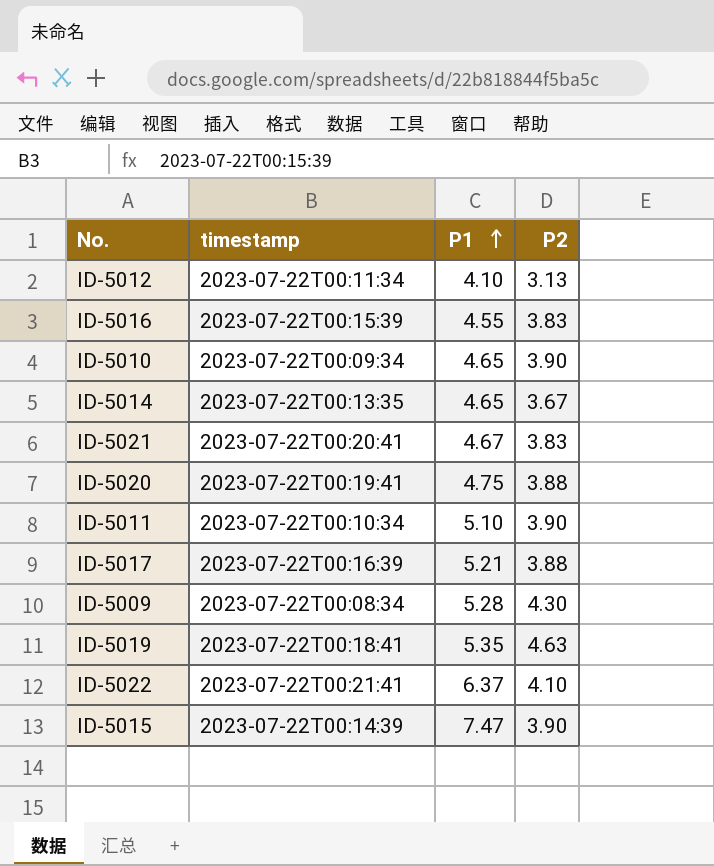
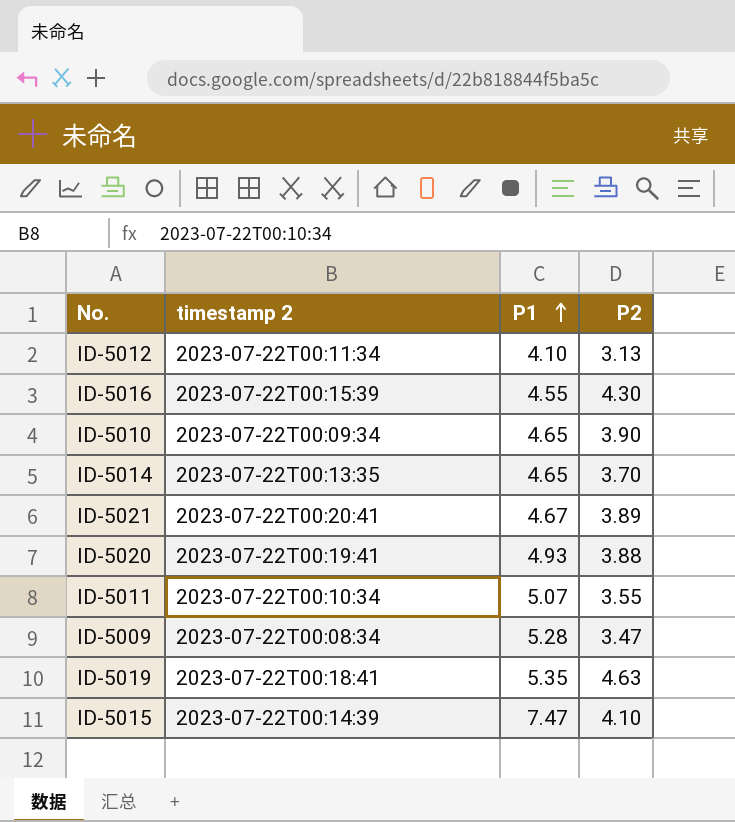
column name: timestamp -> timestamp 2
row ID-5017: 2023-07-22T00:16:39 | 5.21 | 3.88 -> none
row ID-5022: 2023-07-22T00:21:41 | 6.37 | 4.10 -> none
ID-5016 | P2: 3.83 -> 4.30
ID-5014 | P2: 3.67 -> 3.70
ID-5021 | P2: 3.83 -> 3.89
ID-5020 | P1: 4.75 -> 4.93
ID-5011 | P1: 5.10 -> 5.07
ID-5011 | P2: 3.90 -> 3.55
ID-5009 | P2: 4.30 -> 3.47
ID-5015 | P2: 3.90 -> 4.10

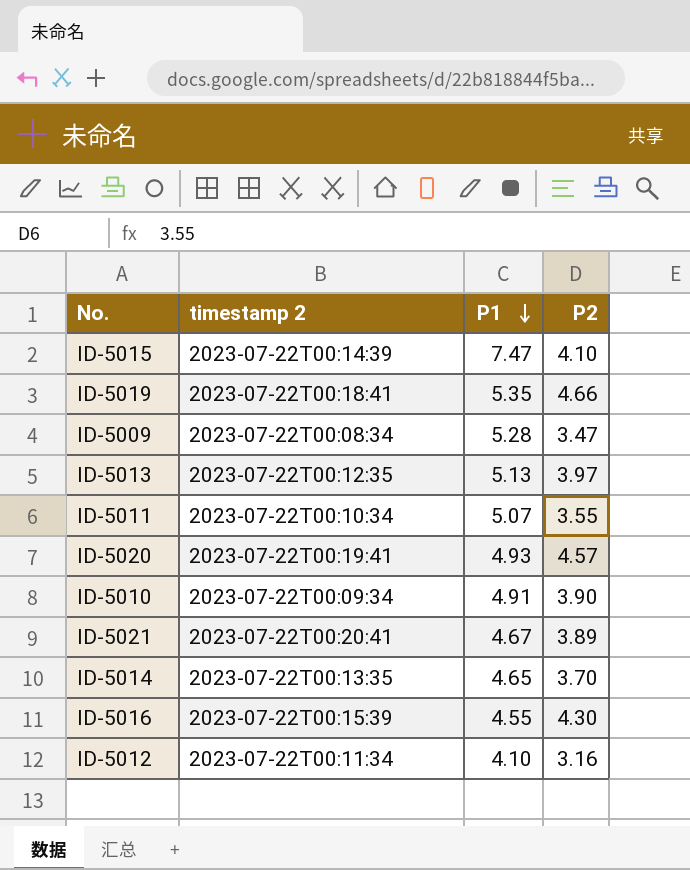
row order: P1 ascending -> P1 descending
ID-5019 | P2: 4.63 -> 4.66
row ID-5013: none -> 2023-07-22T00:12:35 | 5.13 | 3.97
ID-5020 | P2: 3.88 -> 4.57
ID-5010 | P1: 4.65 -> 4.91
ID-5012 | P2: 3.13 -> 3.16

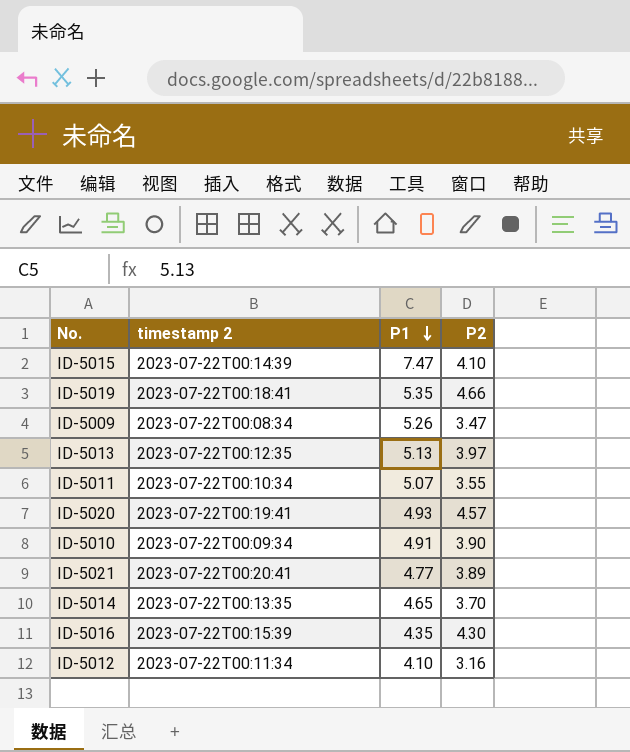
ID-5009 | P1: 5.28 -> 5.26
ID-5021 | P1: 4.67 -> 4.77
ID-5016 | P1: 4.55 -> 4.35

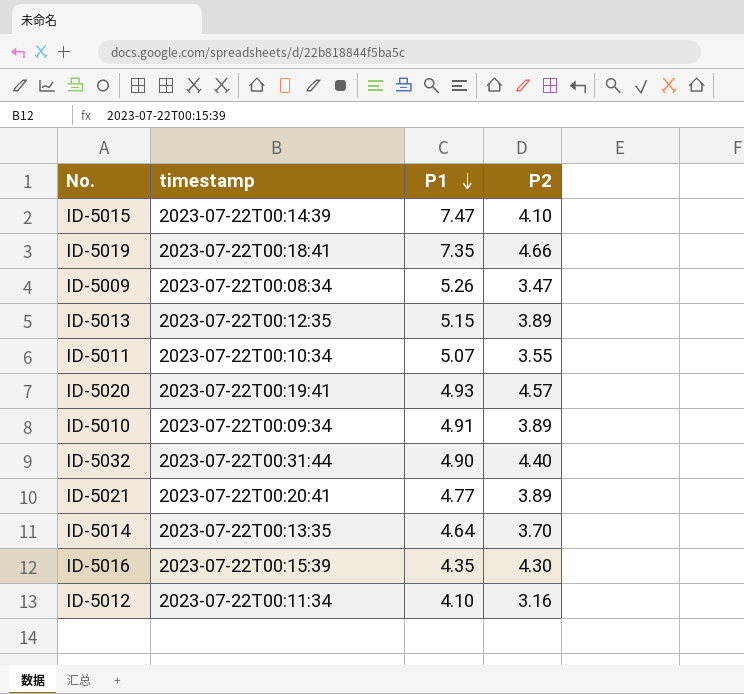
column name: timestamp 2 -> timestamp
ID-5019 | P1: 5.35 -> 7.35
ID-5013 | P1: 5.13 -> 5.15
ID-5013 | P2: 3.97 -> 3.89
ID-5010 | P2: 3.90 -> 3.89
row ID-5032: none -> 2023-07-22T00:31:44 | 4.90 | 4.40
ID-5014 | P1: 4.65 -> 4.64

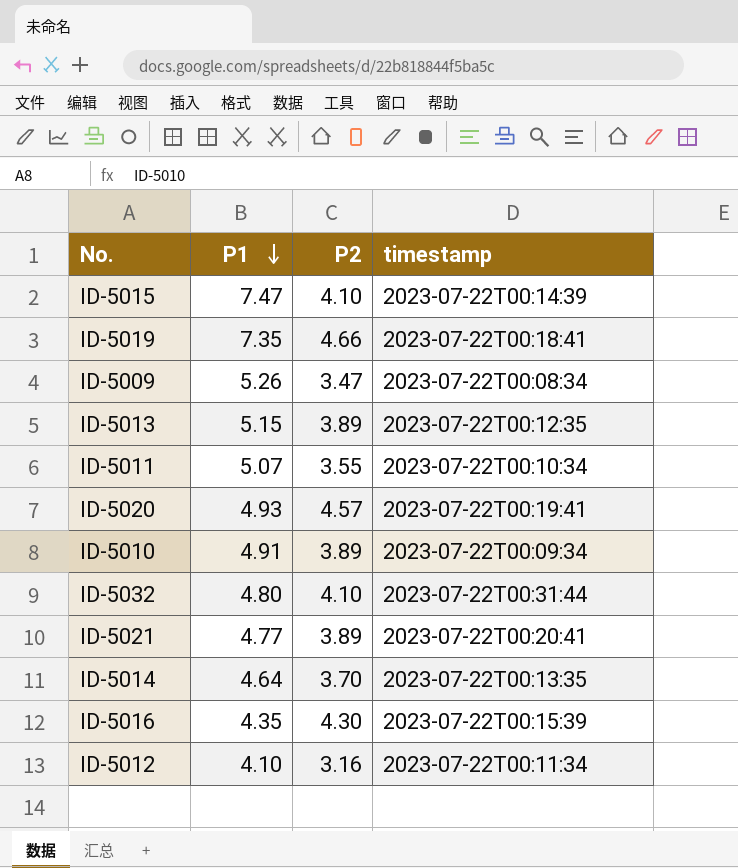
column timestamp | position: 2 -> 4
ID-5032 | P1: 4.90 -> 4.80
ID-5032 | P2: 4.40 -> 4.10

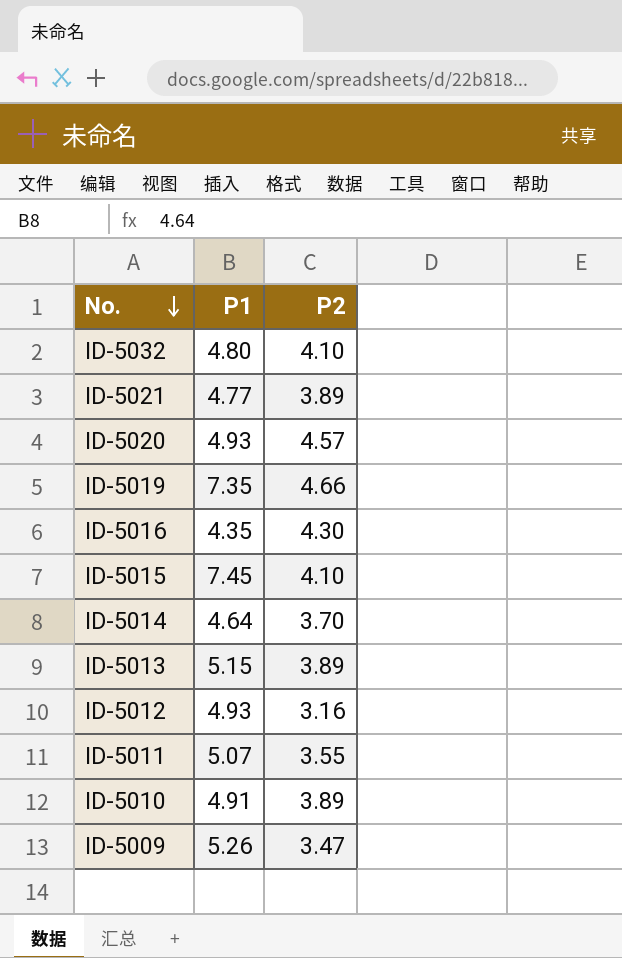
row order: P1 descending -> No. descending
column timestamp | position: 4 -> none
ID-5015 | P1: 7.47 -> 7.45
ID-5012 | P1: 4.10 -> 4.93

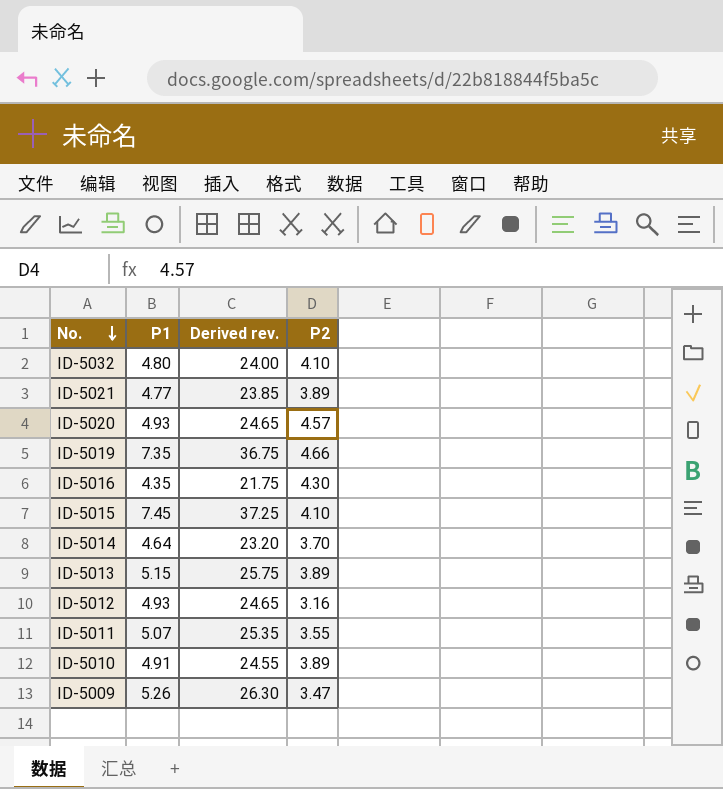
column Derived rev. | formula: none -> [P1] * 5

